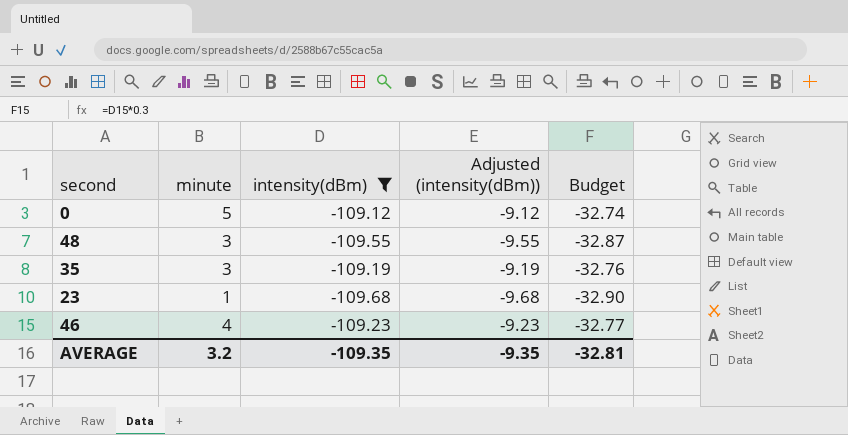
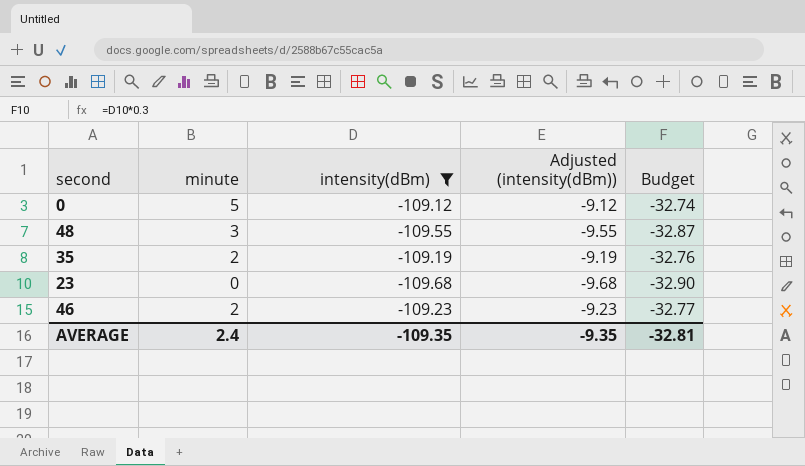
35 | minute: 3 -> 2
23 | minute: 1 -> 0
46 | minute: 4 -> 2
AVERAGE | minute: 3.2 -> 2.4

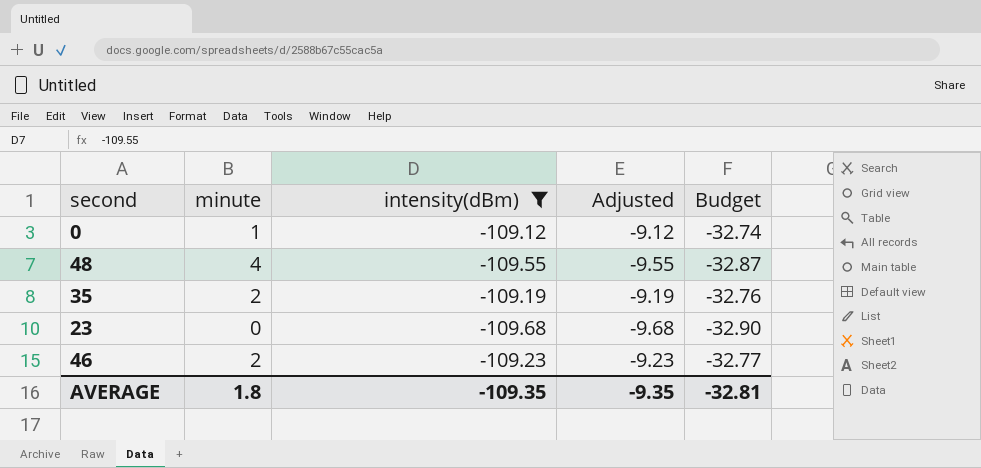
column name: Adjusted (intensity(dBm)) -> Adjusted
0 | minute: 5 -> 1
48 | minute: 3 -> 4
AVERAGE | minute: 2.4 -> 1.8

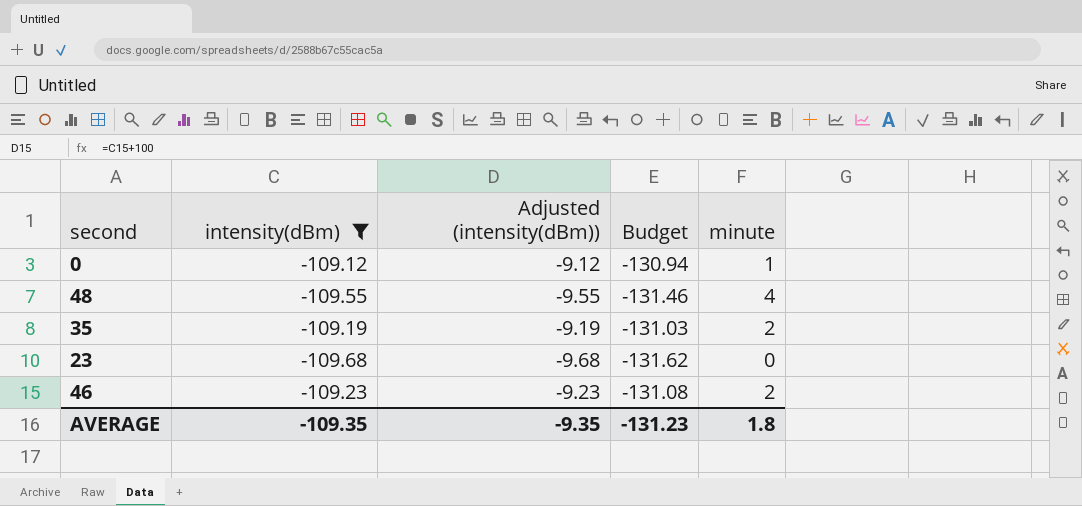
column name: Adjusted -> Adjusted (intensity(dBm))
column Budget | formula: [intensity(dBm)] * 0.3 -> [intensity(dBm)] * 1.2
column minute | position: 2 -> 5
AVERAGE | Budget: -32.81 -> -131.23

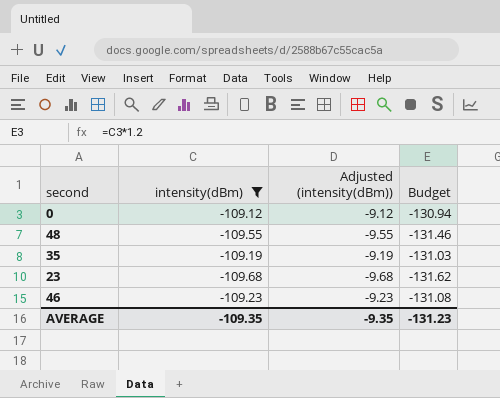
column minute | position: 5 -> none

